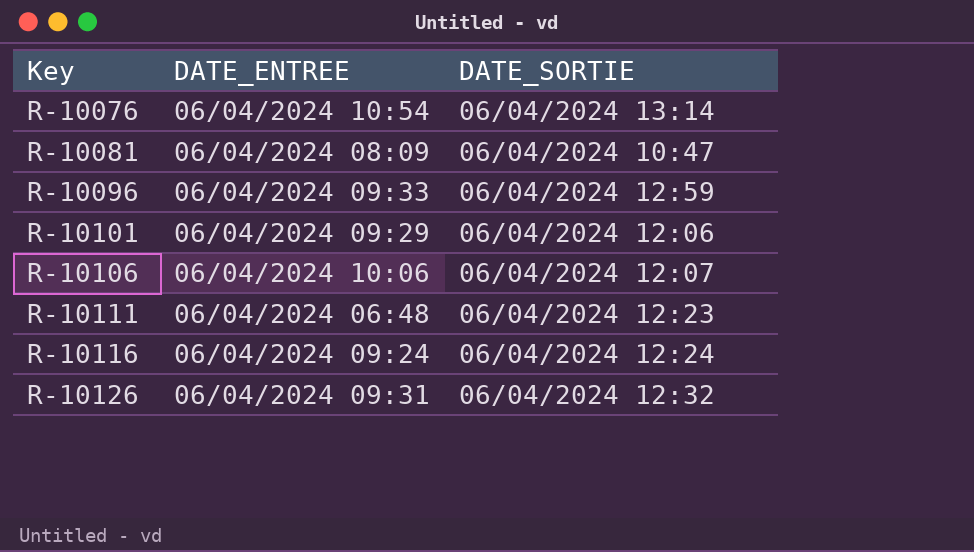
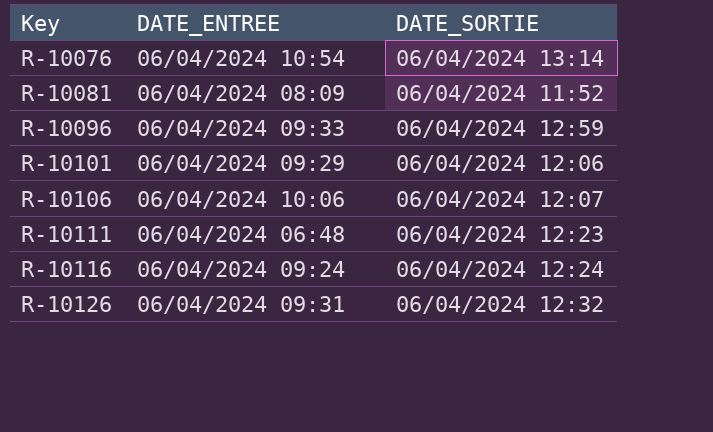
R-10081 | DATE_SORTIE: 06/04/2024 10:47 -> 06/04/2024 11:52

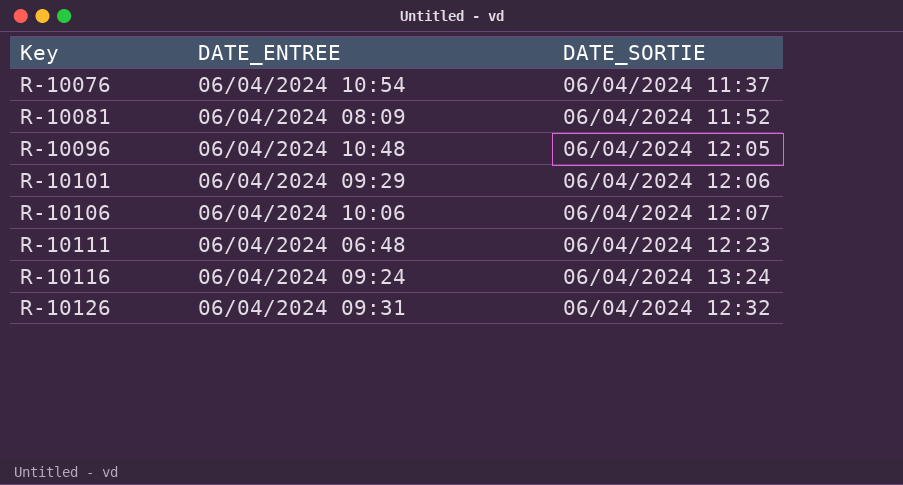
R-10076 | DATE_SORTIE: 06/04/2024 13:14 -> 06/04/2024 11:37
R-10096 | DATE_ENTREE: 06/04/2024 09:33 -> 06/04/2024 10:48
R-10096 | DATE_SORTIE: 06/04/2024 12:59 -> 06/04/2024 12:05
R-10116 | DATE_SORTIE: 06/04/2024 12:24 -> 06/04/2024 13:24

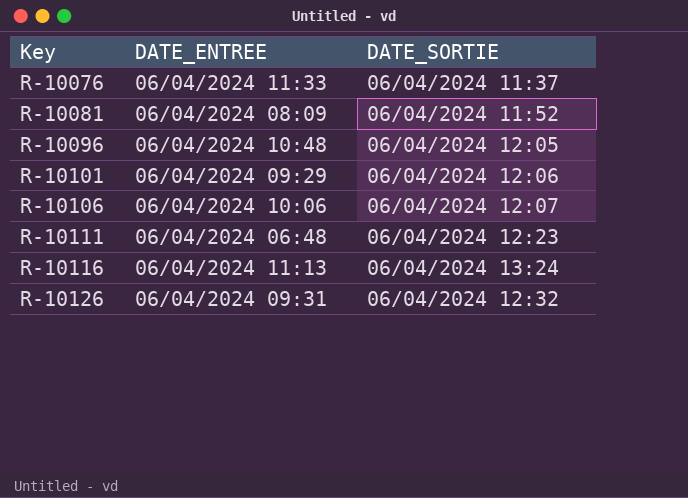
R-10076 | DATE_ENTREE: 06/04/2024 10:54 -> 06/04/2024 11:33
R-10116 | DATE_ENTREE: 06/04/2024 09:24 -> 06/04/2024 11:13

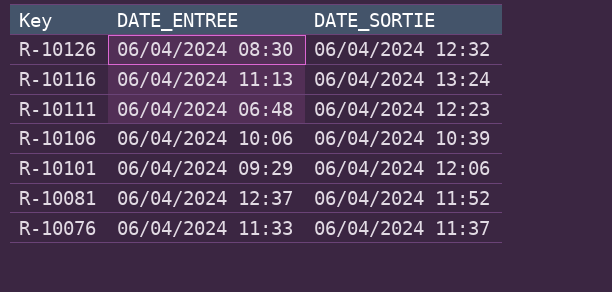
row order: Key ascending -> Key descending
row R-10096: 06/04/2024 10:48 | 06/04/2024 12:05 -> none
R-10126 | DATE_ENTREE: 06/04/2024 09:31 -> 06/04/2024 08:30
R-10106 | DATE_SORTIE: 06/04/2024 12:07 -> 06/04/2024 10:39
R-10081 | DATE_ENTREE: 06/04/2024 08:09 -> 06/04/2024 12:37

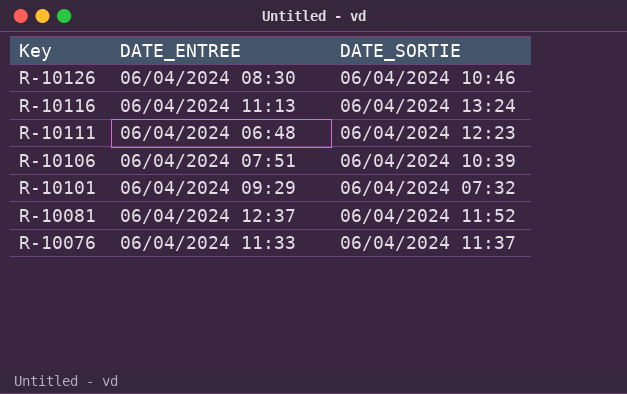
R-10126 | DATE_SORTIE: 06/04/2024 12:32 -> 06/04/2024 10:46
R-10106 | DATE_ENTREE: 06/04/2024 10:06 -> 06/04/2024 07:51
R-10101 | DATE_SORTIE: 06/04/2024 12:06 -> 06/04/2024 07:32

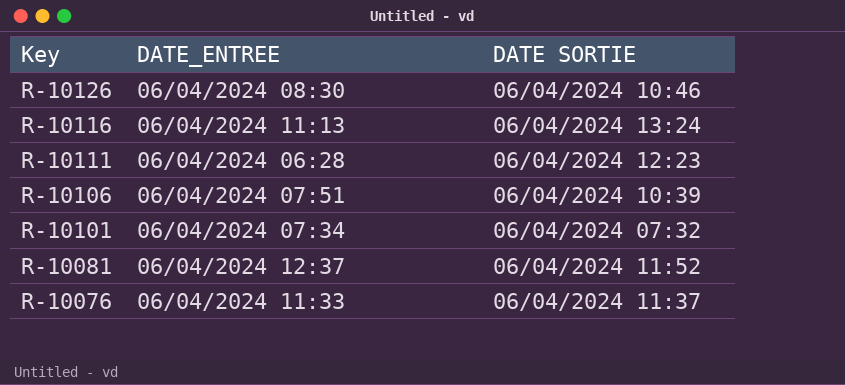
column name: DATE_SORTIE -> DATE SORTIE
R-10111 | DATE_ENTREE: 06/04/2024 06:48 -> 06/04/2024 06:28
R-10101 | DATE_ENTREE: 06/04/2024 09:29 -> 06/04/2024 07:34

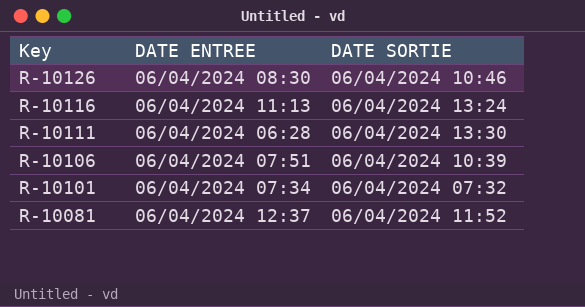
column name: DATE_ENTREE -> DATE ENTREE
row R-10076: 06/04/2024 11:33 | 06/04/2024 11:37 -> none
R-10111 | DATE SORTIE: 06/04/2024 12:23 -> 06/04/2024 13:30

